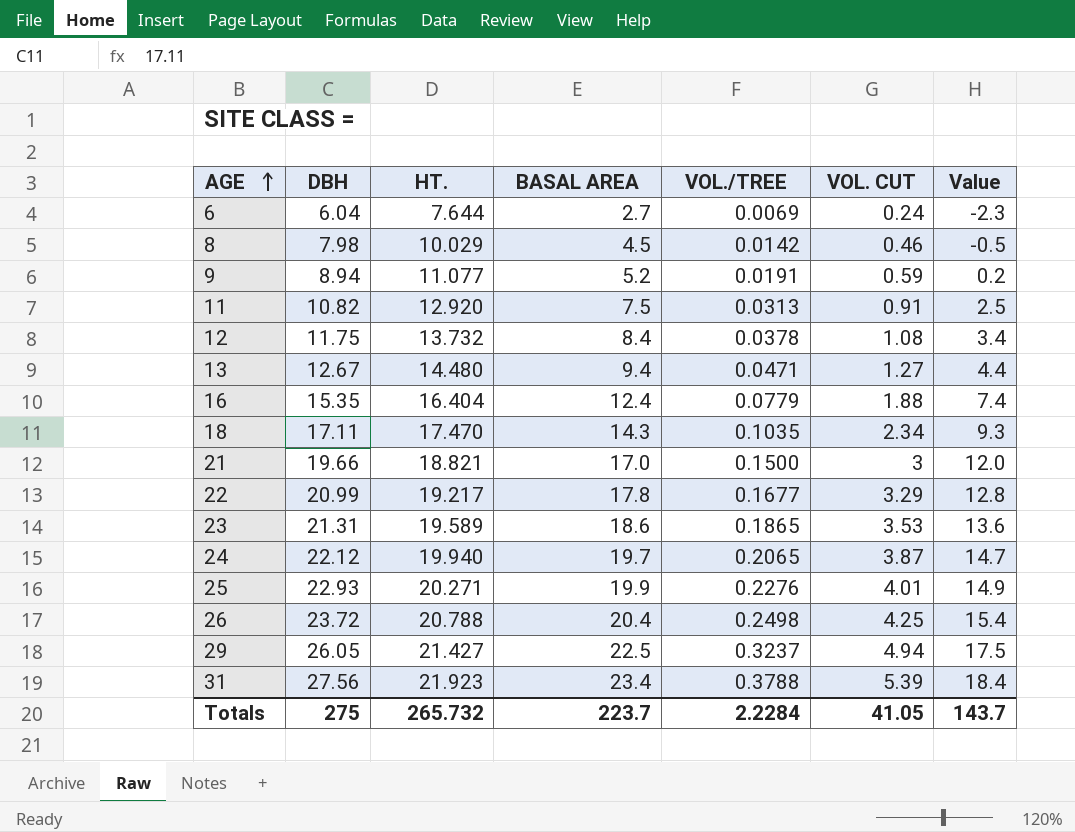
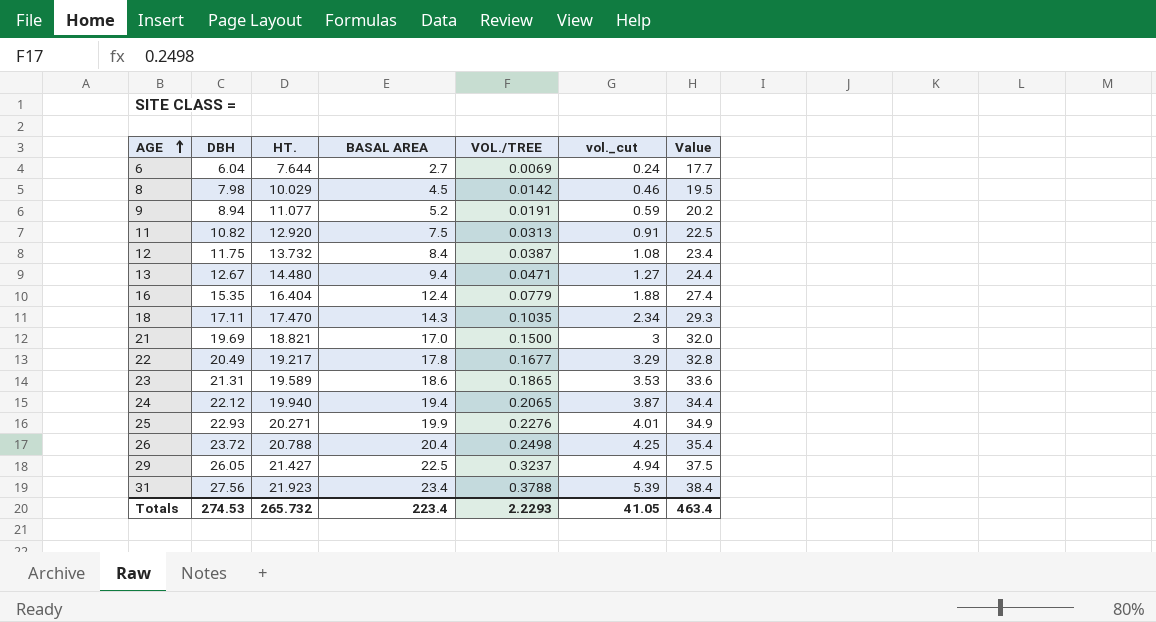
column name: VOL. CUT -> vol._cut
column Value | formula: [BASAL AREA] - 5 -> [BASAL AREA] + 15
12 | VOL./TREE: 0.0378 -> 0.0387
21 | DBH: 19.66 -> 19.69
22 | DBH: 20.99 -> 20.49
24 | BASAL AREA: 19.7 -> 19.4
Totals | DBH: 275 -> 274.53
Totals | BASAL AREA: 223.7 -> 223.4
Totals | VOL./TREE: 2.2284 -> 2.2293
Totals | Value: 143.7 -> 463.4

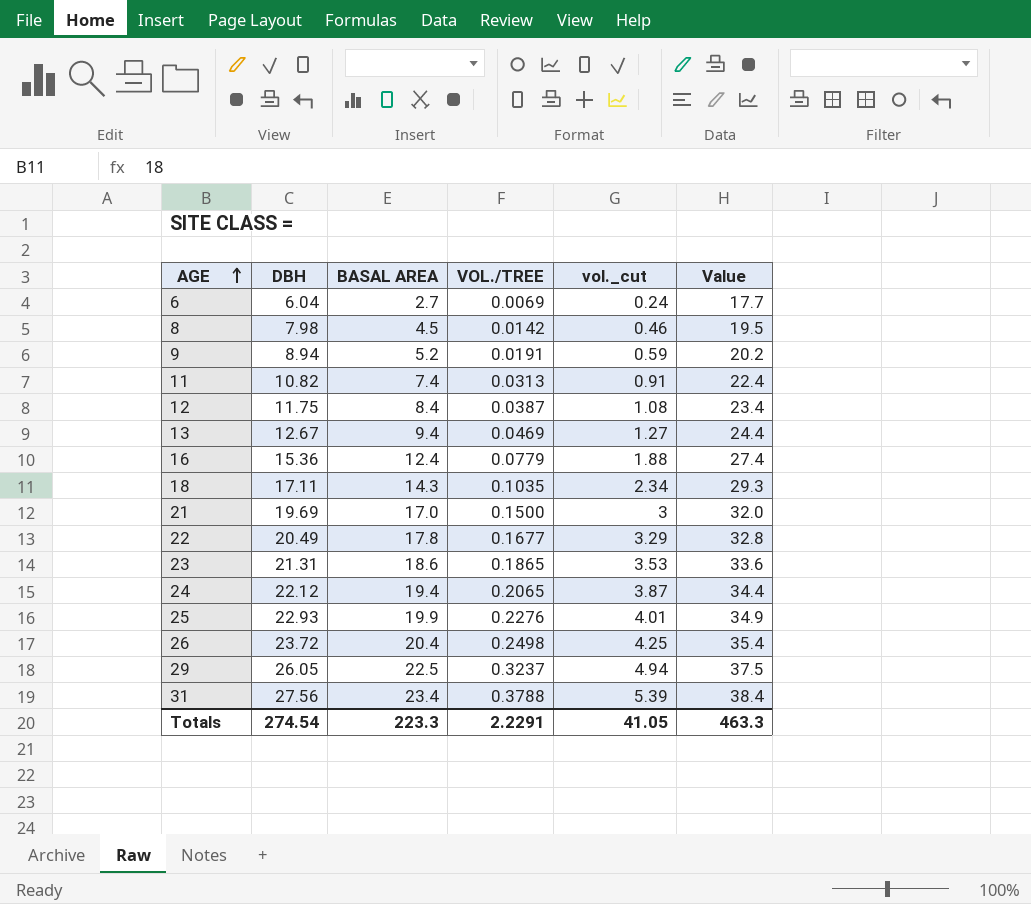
column HT. | position: 3 -> none
11 | BASAL AREA: 7.5 -> 7.4
11 | Value: 22.5 -> 22.4
13 | VOL./TREE: 0.0471 -> 0.0469
16 | DBH: 15.35 -> 15.36
Totals | DBH: 274.53 -> 274.54
Totals | BASAL AREA: 223.4 -> 223.3
Totals | VOL./TREE: 2.2293 -> 2.2291
Totals | Value: 463.4 -> 463.3

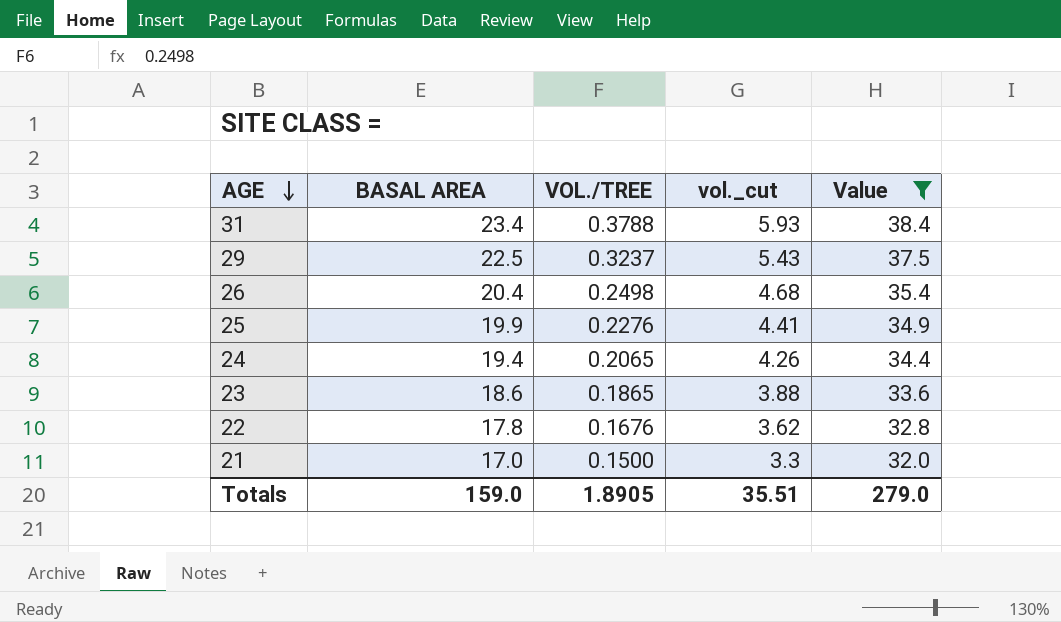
filter: none -> Value >= 32.0
row order: AGE ascending -> AGE descending
column DBH | position: 2 -> none
31 | vol._cut: 5.39 -> 5.93
29 | vol._cut: 4.94 -> 5.43
26 | vol._cut: 4.25 -> 4.68
25 | vol._cut: 4.01 -> 4.41
24 | vol._cut: 3.87 -> 4.26
23 | vol._cut: 3.53 -> 3.88
22 | VOL./TREE: 0.1677 -> 0.1676
22 | vol._cut: 3.29 -> 3.62
21 | vol._cut: 3 -> 3.3
Totals | BASAL AREA: 223.3 -> 159.0
Totals | VOL./TREE: 2.2291 -> 1.8905
Totals | vol._cut: 41.05 -> 35.51
Totals | Value: 463.3 -> 279.0

